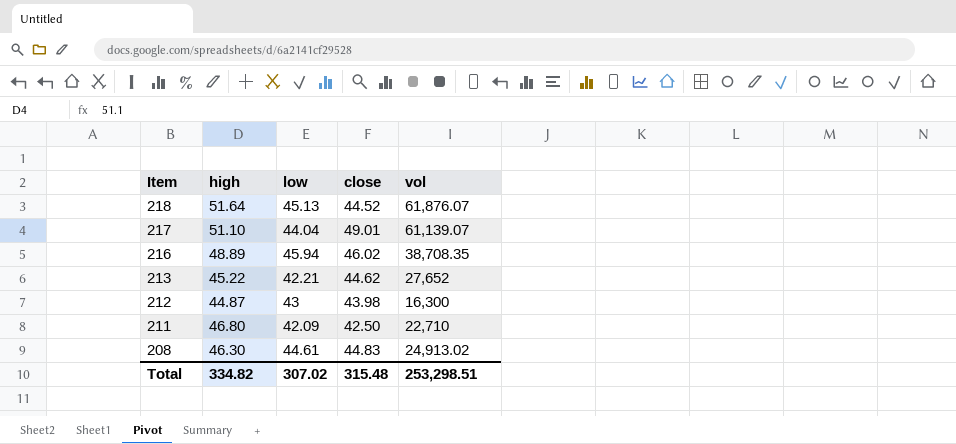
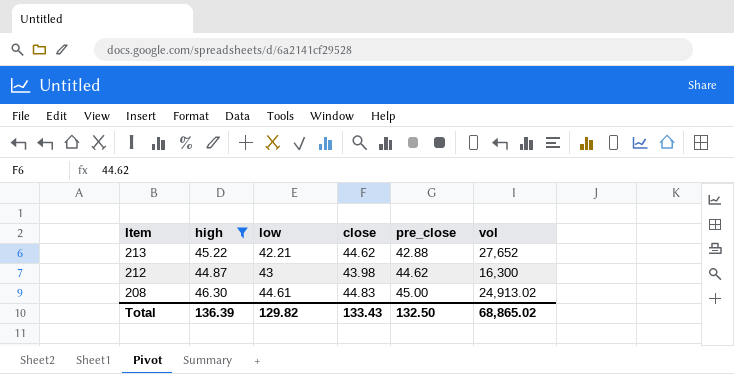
filter: none -> high <= 46.30
column pre_close | position: none -> 5
Total | high: 334.82 -> 136.39
Total | low: 307.02 -> 129.82
Total | close: 315.48 -> 133.43
Total | vol: 253,298.51 -> 68,865.02

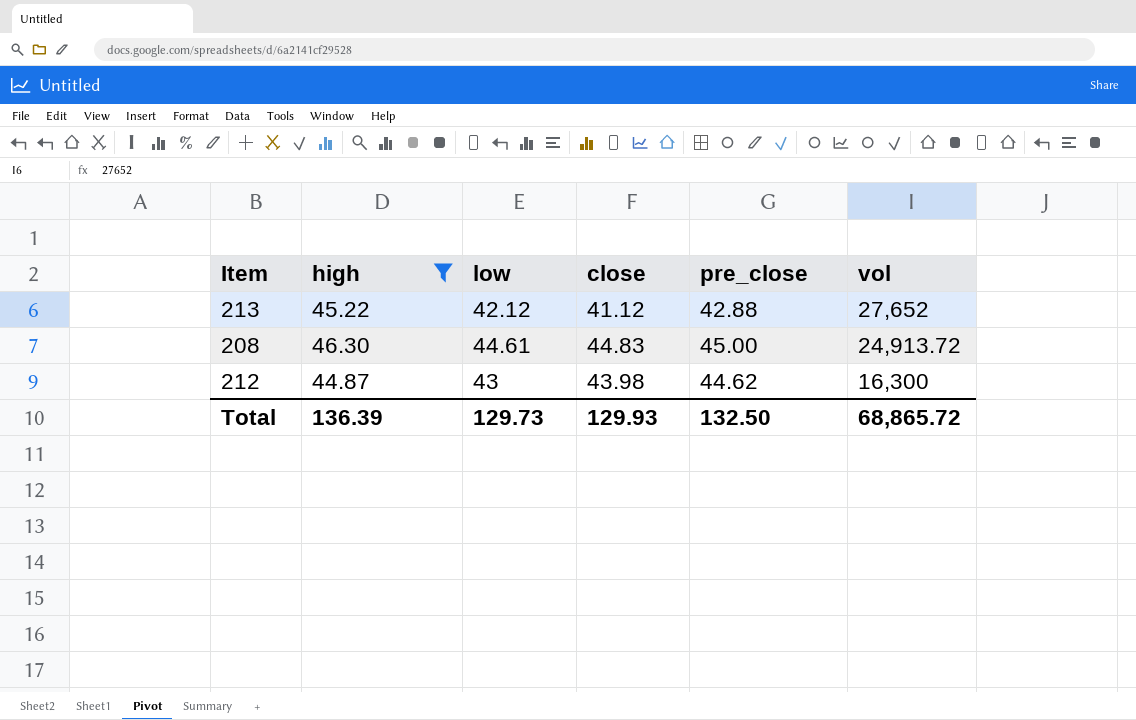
row order: Item descending -> vol descending
213 | low: 42.21 -> 42.12
213 | close: 44.62 -> 41.12
208 | vol: 24,913.02 -> 24,913.72
Total | low: 129.82 -> 129.73
Total | close: 133.43 -> 129.93
Total | vol: 68,865.02 -> 68,865.72

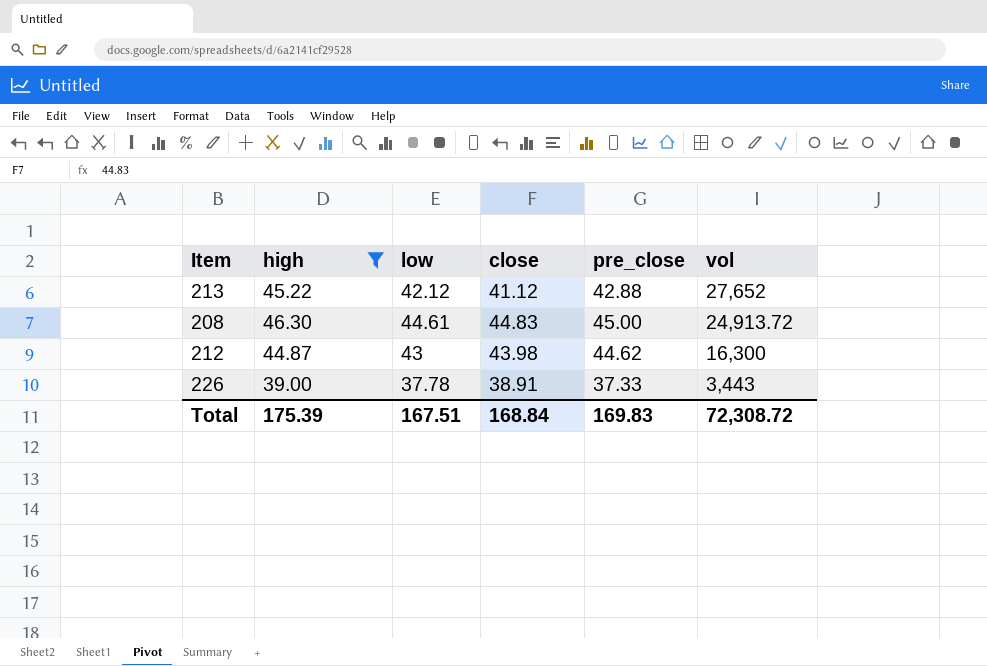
row 226: none -> 39.00 | 37.78 | 38.91 | 37.33 | 3,443
Total | high: 136.39 -> 175.39
Total | low: 129.73 -> 167.51
Total | close: 129.93 -> 168.84
Total | pre_close: 132.50 -> 169.83
Total | vol: 68,865.72 -> 72,308.72

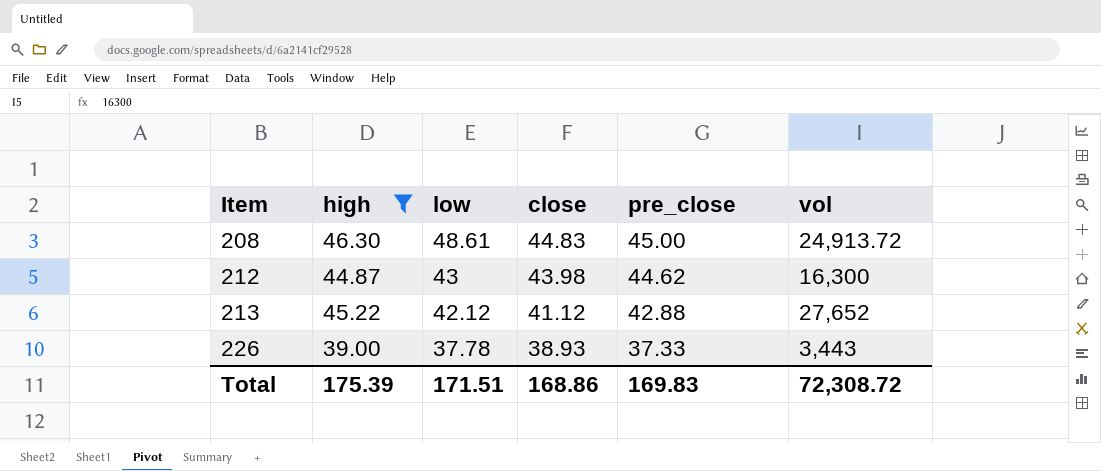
row order: vol descending -> Item ascending
208 | low: 44.61 -> 48.61
226 | close: 38.91 -> 38.93
Total | low: 167.51 -> 171.51
Total | close: 168.84 -> 168.86

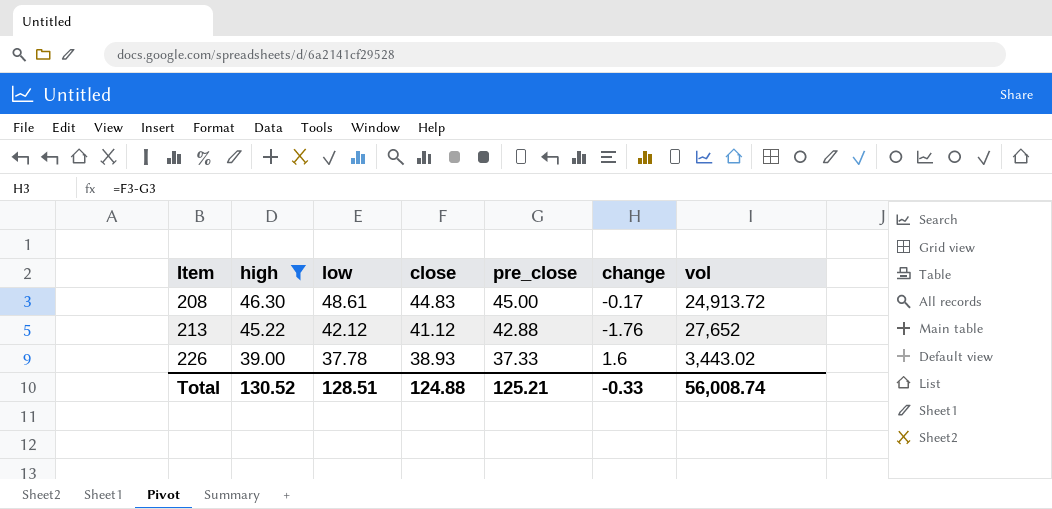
column change | formula: none -> [close] - [pre_close]
row 212: 44.87 | 43 | 43.98 | 44.62 | 16,300 -> none
226 | vol: 3,443 -> 3,443.02
Total | high: 175.39 -> 130.52
Total | low: 171.51 -> 128.51
Total | close: 168.86 -> 124.88
Total | pre_close: 169.83 -> 125.21
Total | vol: 72,308.72 -> 56,008.74

